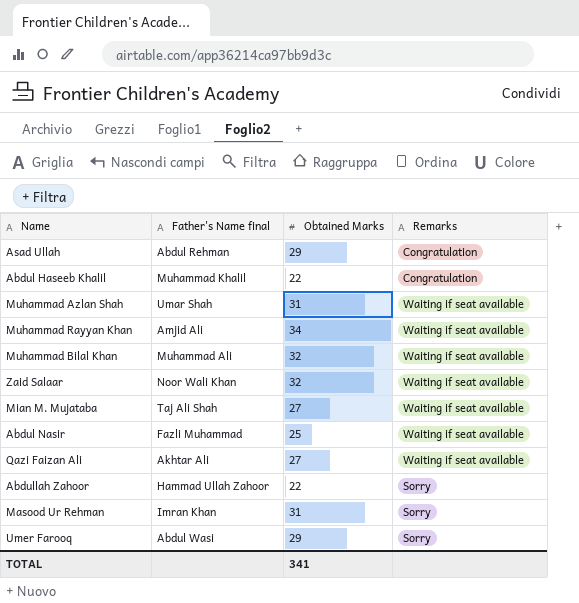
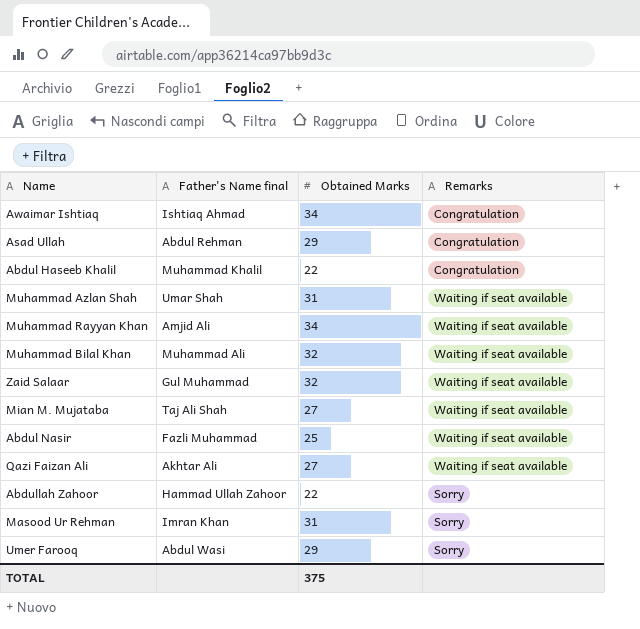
row Awaimar Ishtiaq: none -> Ishtiaq Ahmad | 34 | Congratulation
Zaid Salaar | Father's Name final: Noor Wali Khan -> Gul Muhammad
TOTAL | Obtained Marks: 341 -> 375

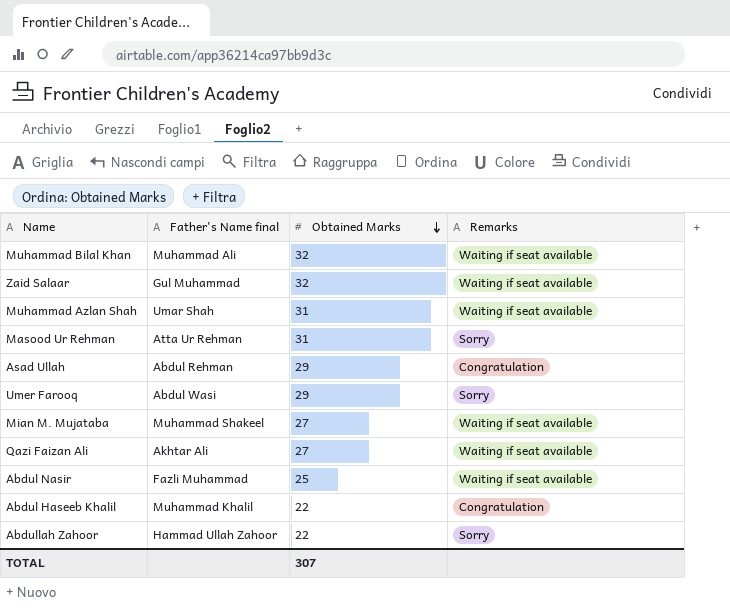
row order: none -> Obtained Marks descending
row Awaimar Ishtiaq: Ishtiaq Ahmad | 34 | Congratulation -> none
row Muhammad Rayyan Khan: Amjid Ali | 34 | Waiting if seat available -> none
Masood Ur Rehman | Father's Name final: Imran Khan -> Atta Ur Rehman
Mian M. Mujataba | Father's Name final: Taj Ali Shah -> Muhammad Shakeel
TOTAL | Obtained Marks: 375 -> 307

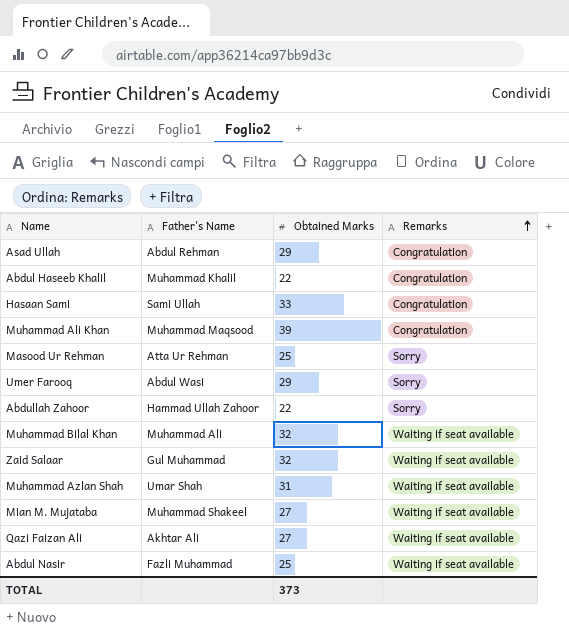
row order: Obtained Marks descending -> Remarks ascending
column name: Father's Name final -> Father's Name
row Hasaan Sami: none -> Sami Ullah | 33 | Congratulation
row Muhammad Ali Khan: none -> Muhammad Maqsood | 39 | Congratulation
Masood Ur Rehman | Obtained Marks: 31 -> 25
TOTAL | Obtained Marks: 307 -> 373

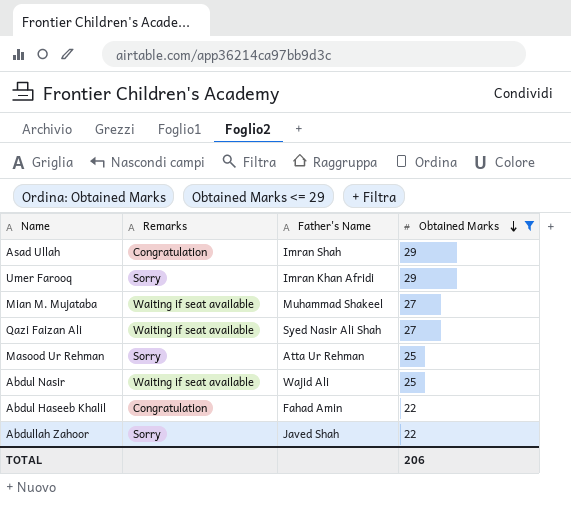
filter: none -> Obtained Marks <= 29
row order: Remarks ascending -> Obtained Marks descending
column Remarks | position: 4 -> 2
Asad Ullah | Father's Name: Abdul Rehman -> Imran Shah
Umer Farooq | Father's Name: Abdul Wasi -> Imran Khan Afridi
Qazi Faizan Ali | Father's Name: Akhtar Ali -> Syed Nasir Ali Shah
Abdul Nasir | Father's Name: Fazli Muhammad -> Wajid Ali
Abdul Haseeb Khalil | Father's Name: Muhammad Khalil -> Fahad Amin
Abdullah Zahoor | Father's Name: Hammad Ullah Zahoor -> Javed Shah
TOTAL | Obtained Marks: 373 -> 206

